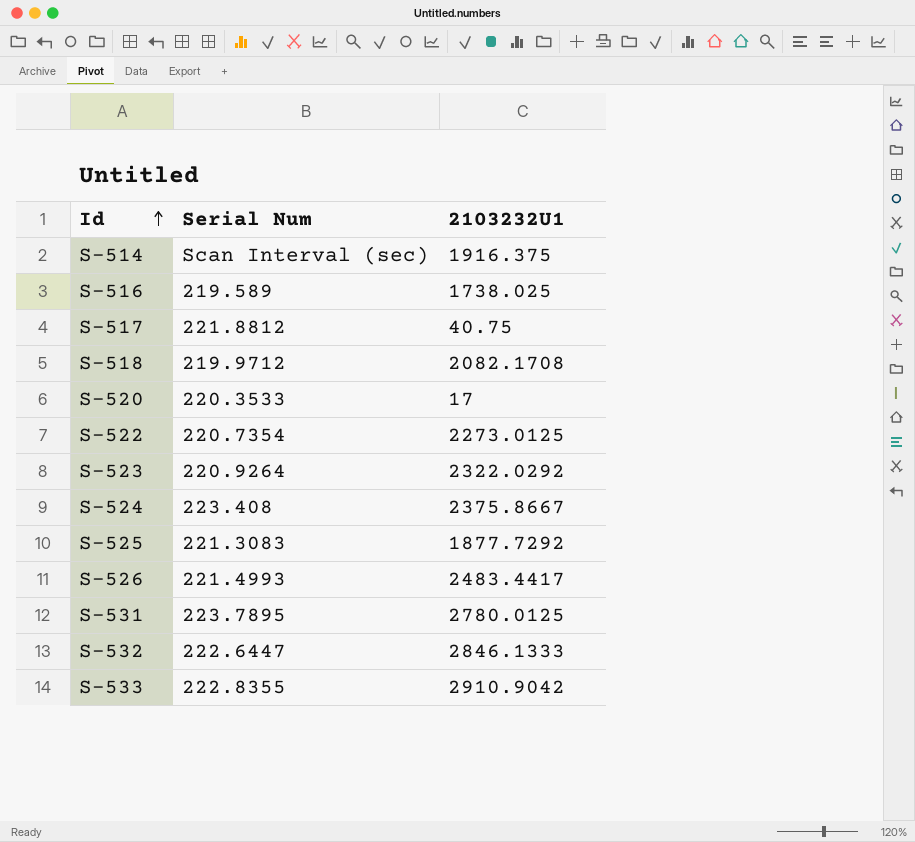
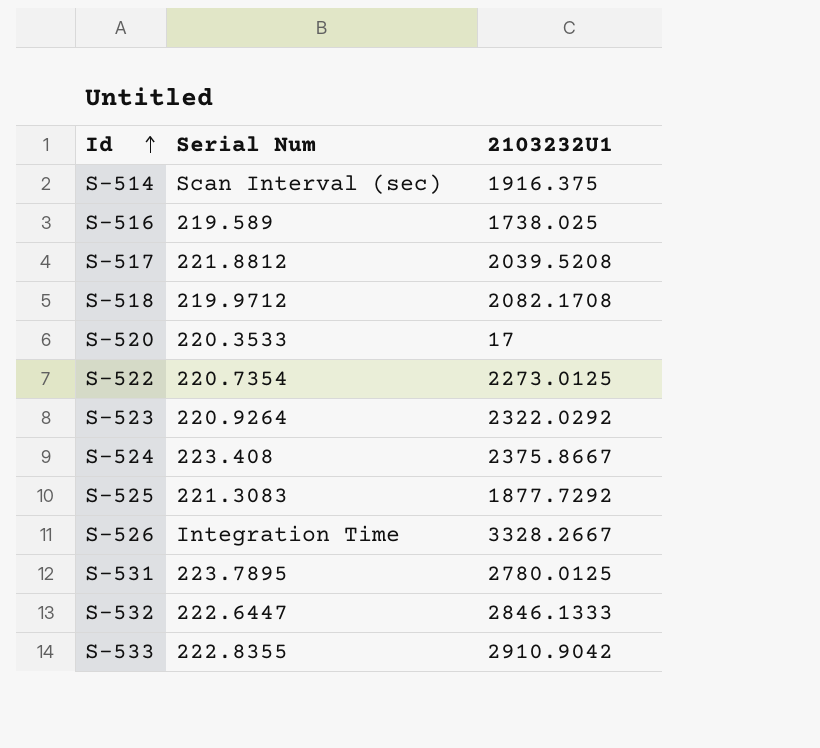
S-517 | 2103232U1: 40.75 -> 2039.5208
S-526 | Serial Num: 221.4993 -> Integration Time
S-526 | 2103232U1: 2483.4417 -> 3328.2667

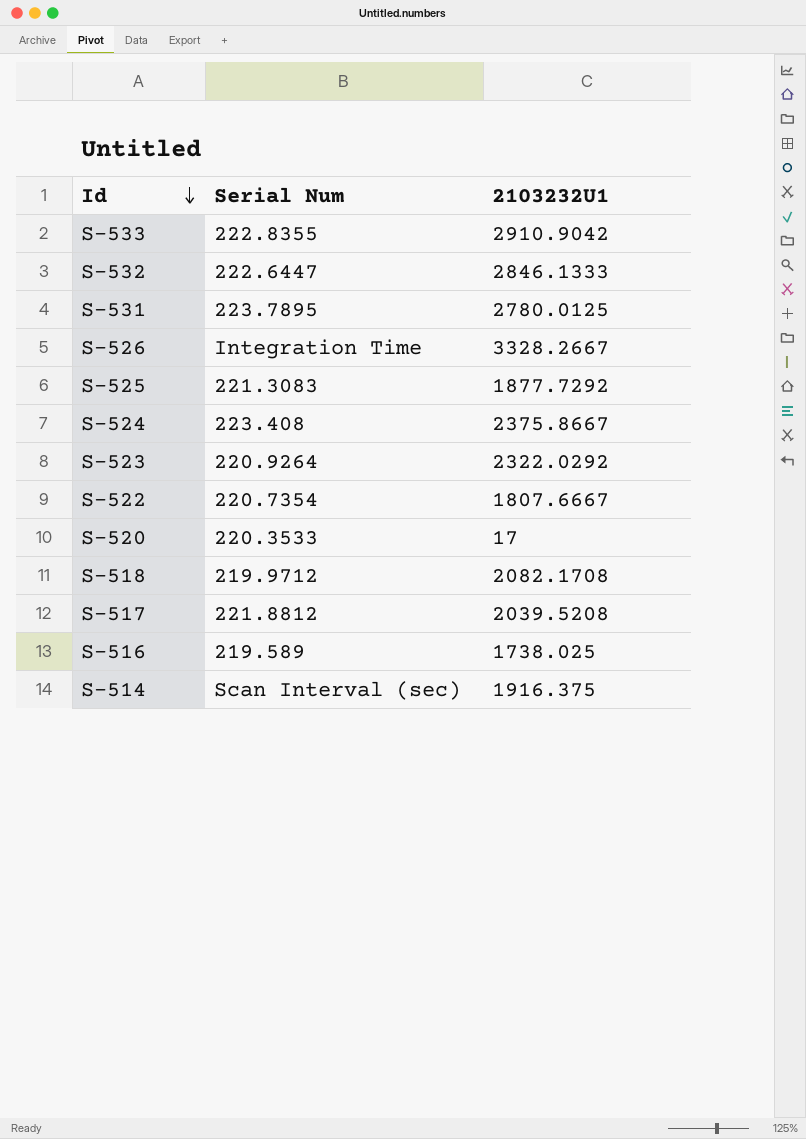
row order: Id ascending -> Id descending
S-522 | 2103232U1: 2273.0125 -> 1807.6667

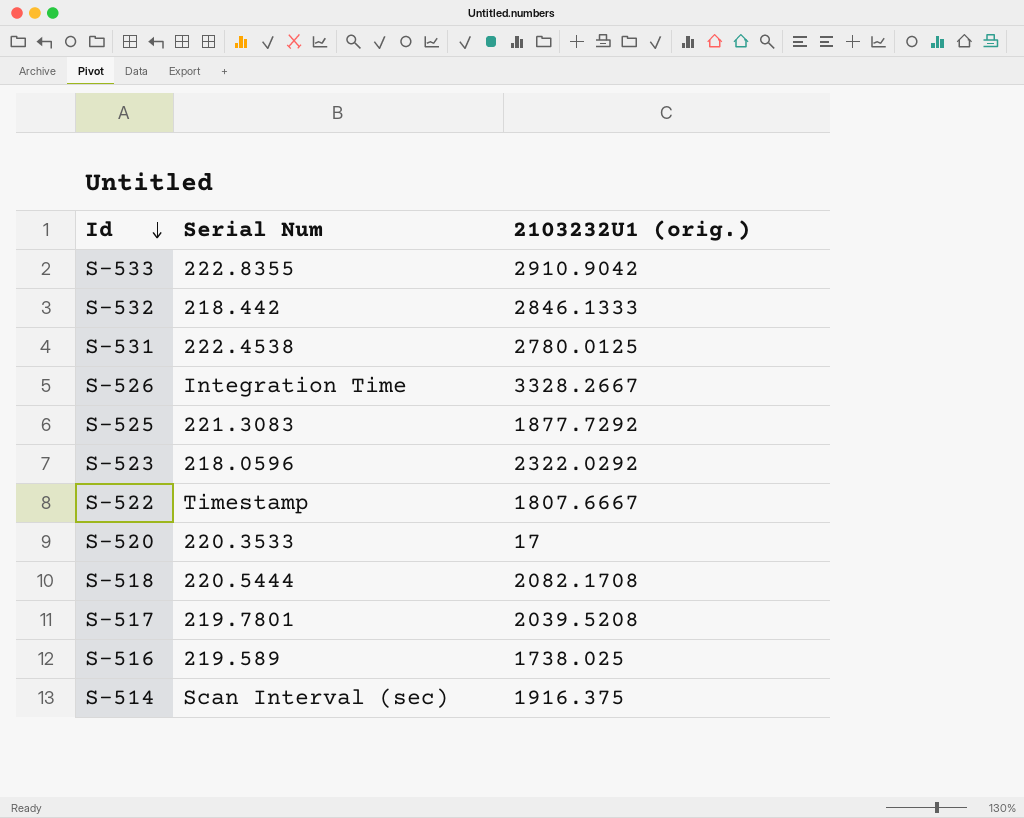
column name: 2103232U1 -> 2103232U1 (orig.)
row S-524: 223.408 | 2375.8667 -> none
S-532 | Serial Num: 222.6447 -> 218.442
S-531 | Serial Num: 223.7895 -> 222.4538
S-523 | Serial Num: 220.9264 -> 218.0596
S-522 | Serial Num: 220.7354 -> Timestamp
S-518 | Serial Num: 219.9712 -> 220.5444
S-517 | Serial Num: 221.8812 -> 219.7801

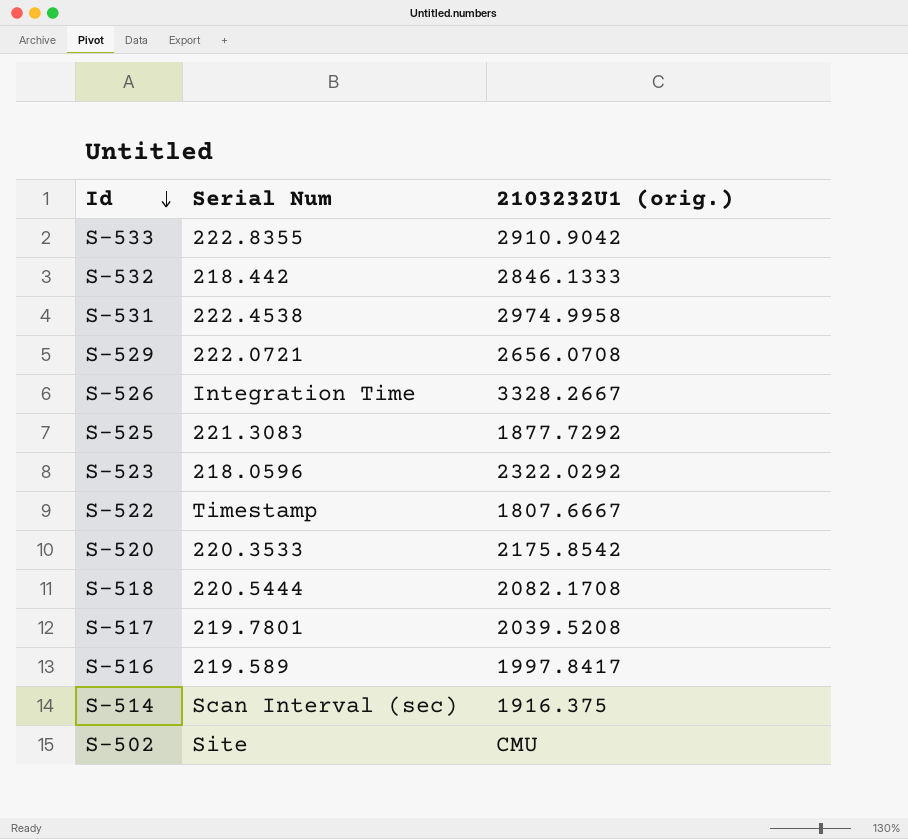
S-531 | 2103232U1 (orig.): 2780.0125 -> 2974.9958
row S-529: none -> 222.0721 | 2656.0708
S-520 | 2103232U1 (orig.): 17 -> 2175.8542
S-516 | 2103232U1 (orig.): 1738.025 -> 1997.8417
row S-502: none -> Site | CMU

